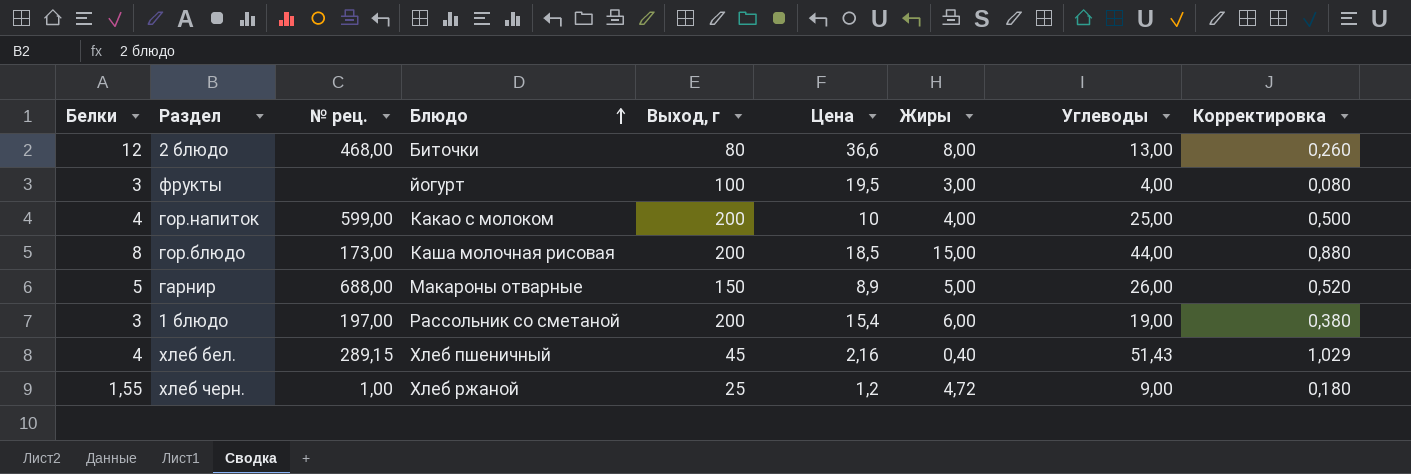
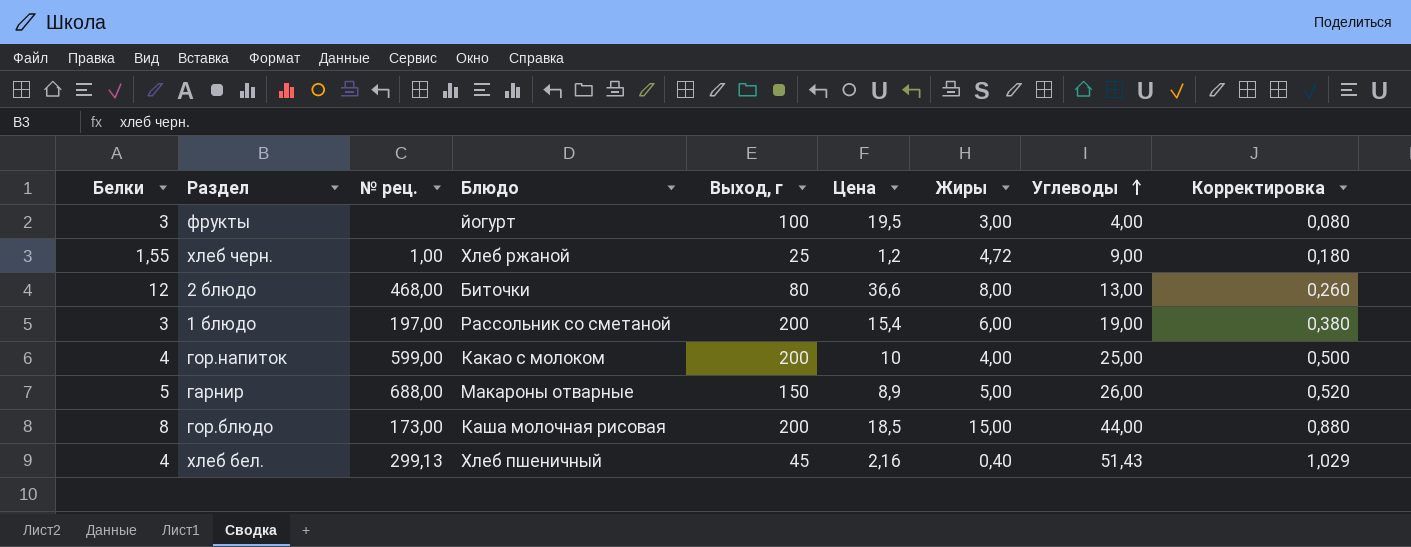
row order: Блюдо ascending -> Углеводы ascending
хлеб бел. | № рец.: 289,15 -> 299,13

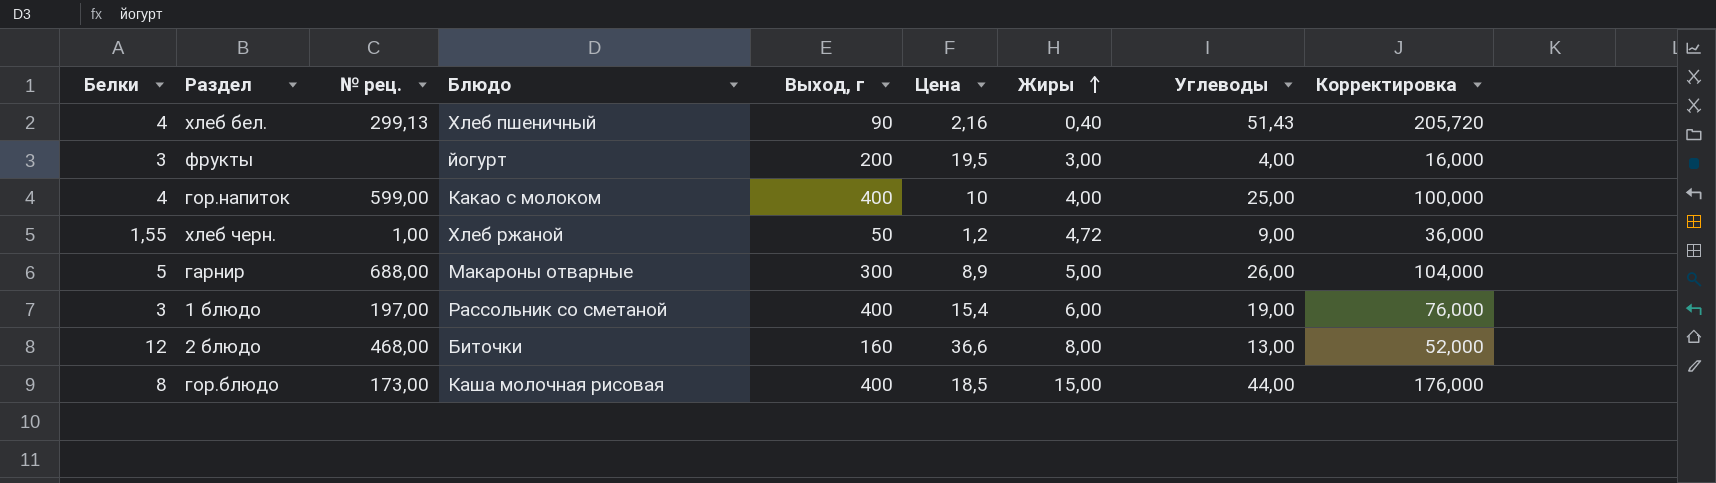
row order: Углеводы ascending -> Жиры ascending
column Корректировка | formula: [Углеводы] * 0,02 -> [Углеводы] * 4
хлеб бел. | Выход, г: 45 -> 90
фрукты | Выход, г: 100 -> 200
гор.напиток | Выход, г: 200 -> 400
хлеб черн. | Выход, г: 25 -> 50
гарнир | Выход, г: 150 -> 300
1 блюдо | Выход, г: 200 -> 400
2 блюдо | Выход, г: 80 -> 160
гор.блюдо | Выход, г: 200 -> 400

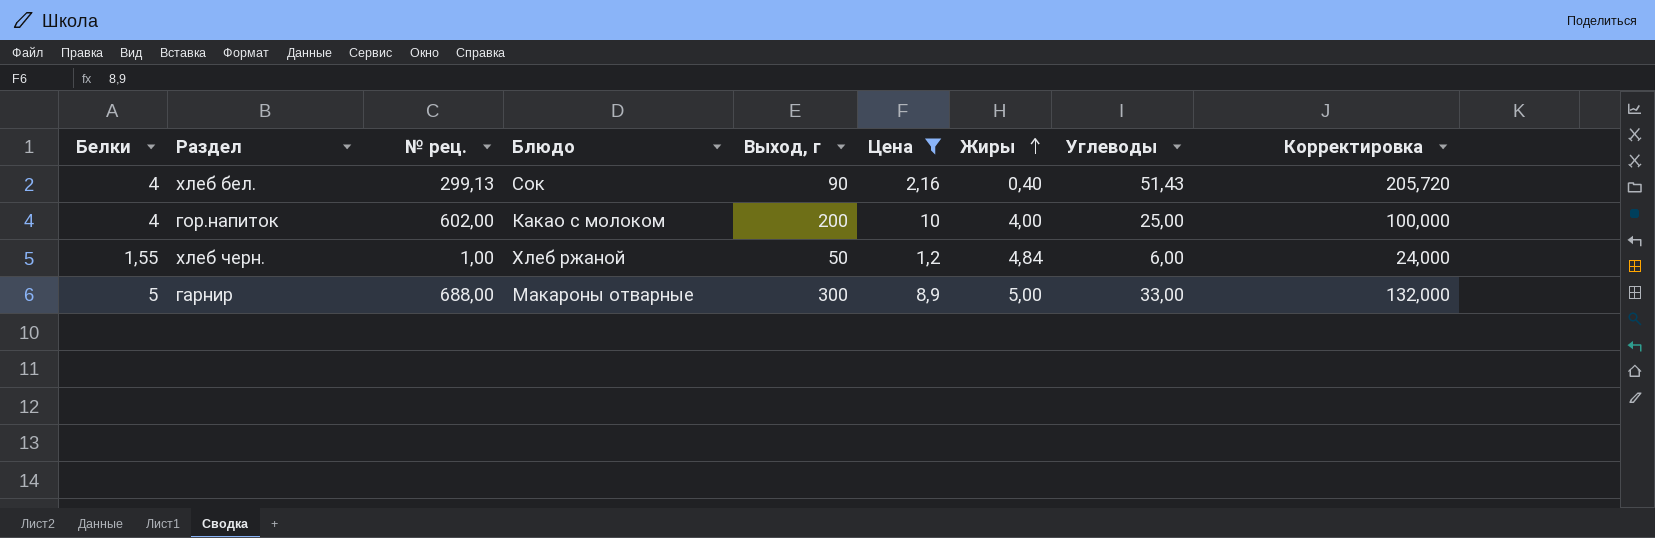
filter: none -> Цена <= 10
хлеб бел. | Блюдо: Хлеб пшеничный -> Сок
гор.напиток | № рец.: 599,00 -> 602,00
гор.напиток | Выход, г: 400 -> 200
хлеб черн. | Жиры: 4,72 -> 4,84
хлеб черн. | Углеводы: 9,00 -> 6,00
хлеб черн. | Корректировка: 36,000 -> 24,000
гарнир | Углеводы: 26,00 -> 33,00
гарнир | Корректировка: 104,000 -> 132,000

